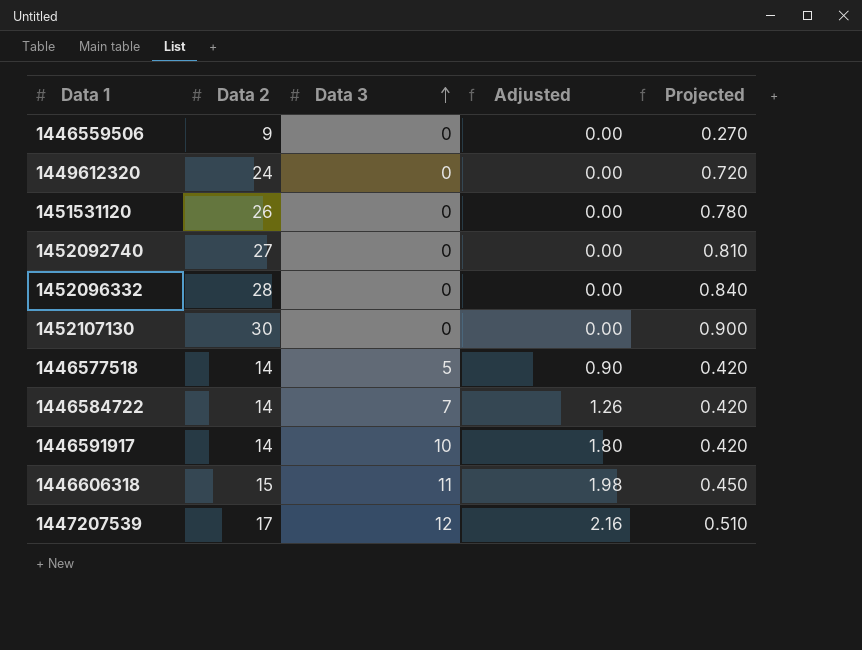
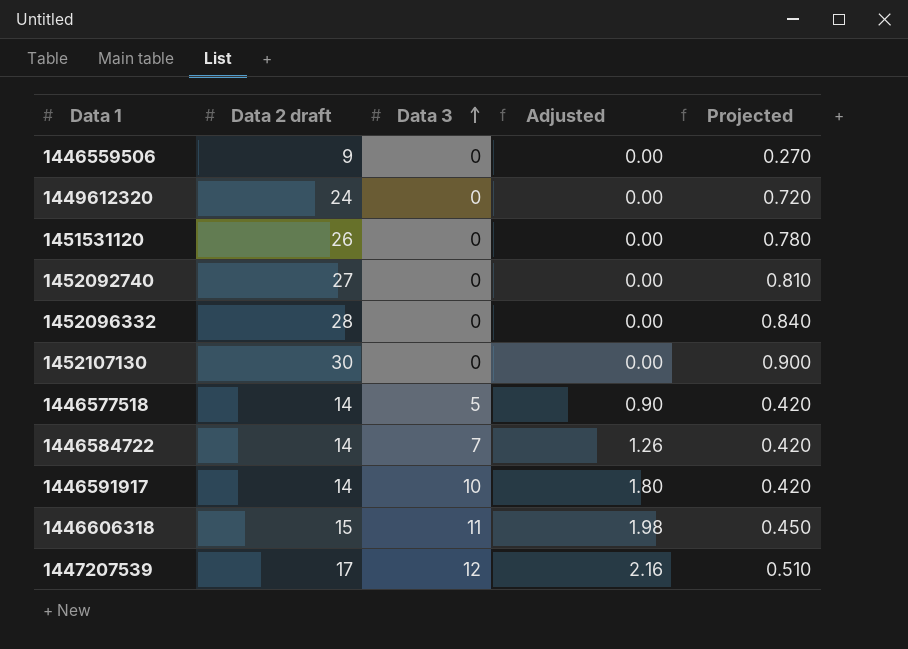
column name: Data 2 -> Data 2 draft

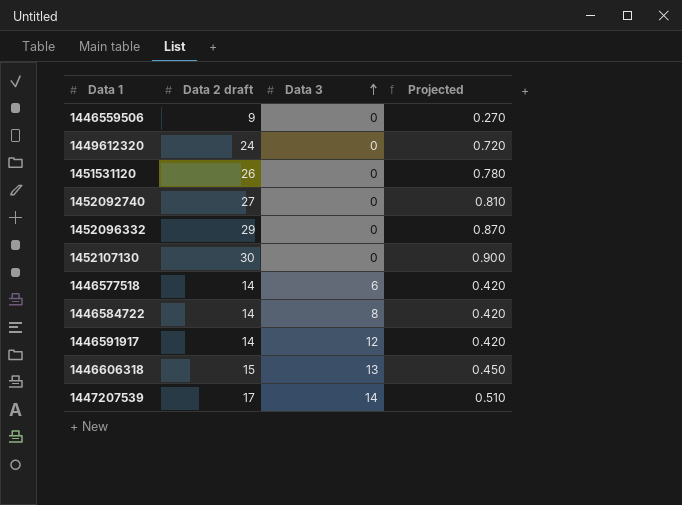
column Adjusted | formula: [Data 3] * 0.18 -> none
1452096332 | Data 2 draft: 28 -> 29
1452096332 | Projected: 0.840 -> 0.870
1446577518 | Data 3: 5 -> 6
1446584722 | Data 3: 7 -> 8
1446591917 | Data 3: 10 -> 12
1446606318 | Data 3: 11 -> 13
1447207539 | Data 3: 12 -> 14

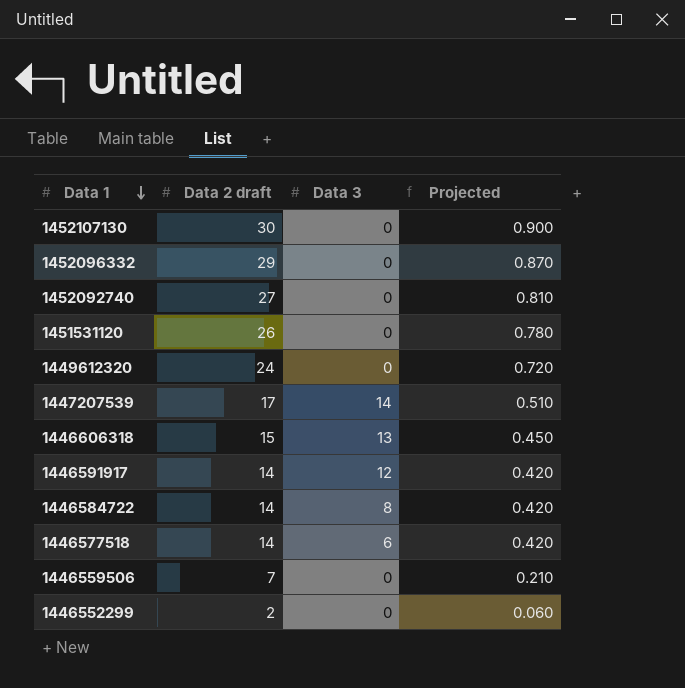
row order: Data 3 ascending -> Data 1 descending
1446559506 | Data 2 draft: 9 -> 7
1446559506 | Projected: 0.270 -> 0.210
row 1446552299: none -> 2 | 0 | 0.060

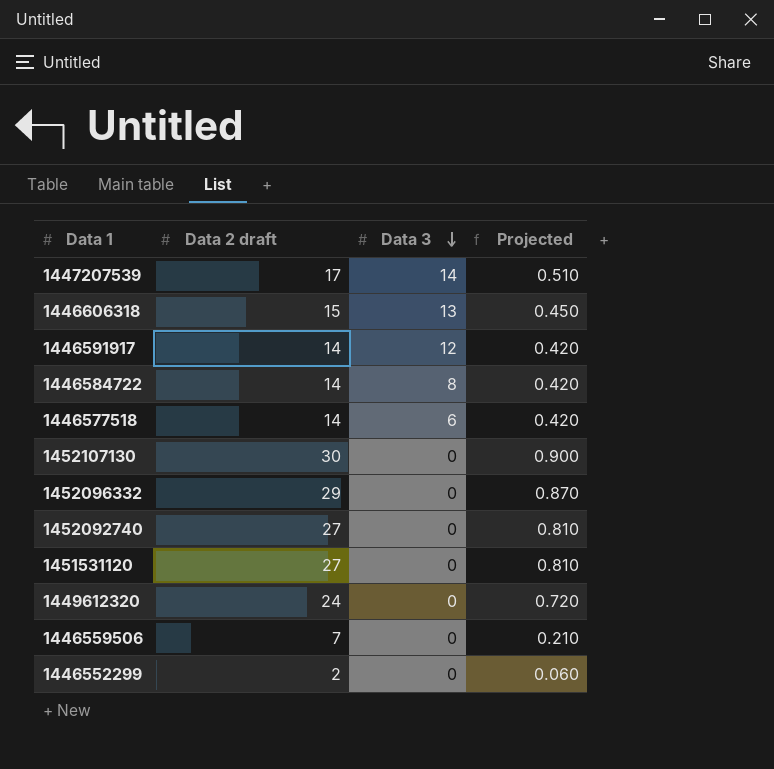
row order: Data 1 descending -> Data 3 descending
1451531120 | Data 2 draft: 26 -> 27
1451531120 | Projected: 0.780 -> 0.810

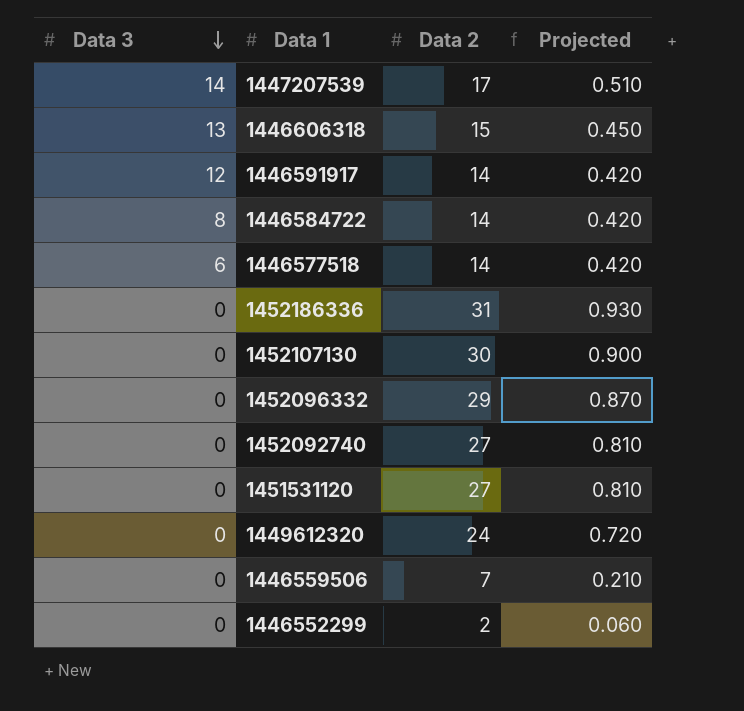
column Data 3 | position: 3 -> 1
column name: Data 2 draft -> Data 2
row 1452186336: none -> 0 | 31 | 0.930

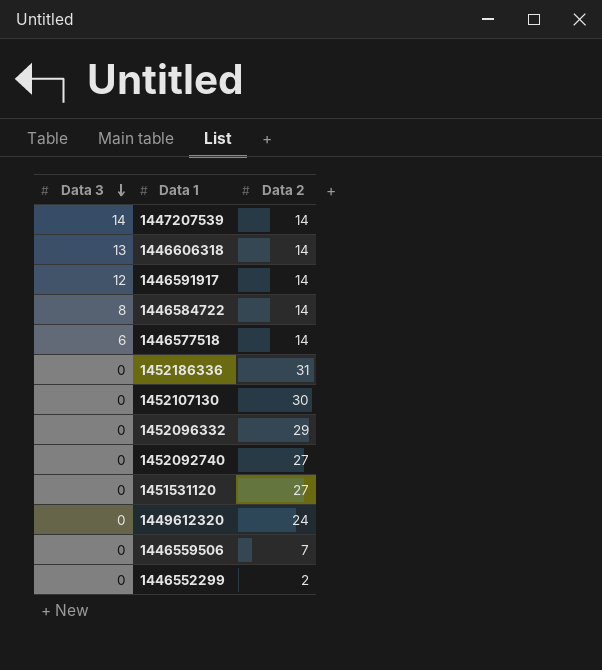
column Projected | formula: [Data 2] * 0.03 -> none
1447207539 | Data 2: 17 -> 14
1446606318 | Data 2: 15 -> 14

